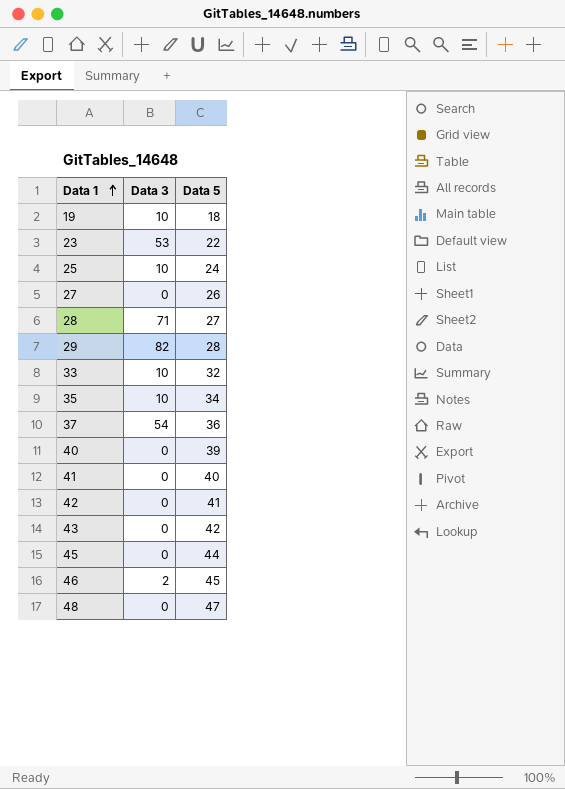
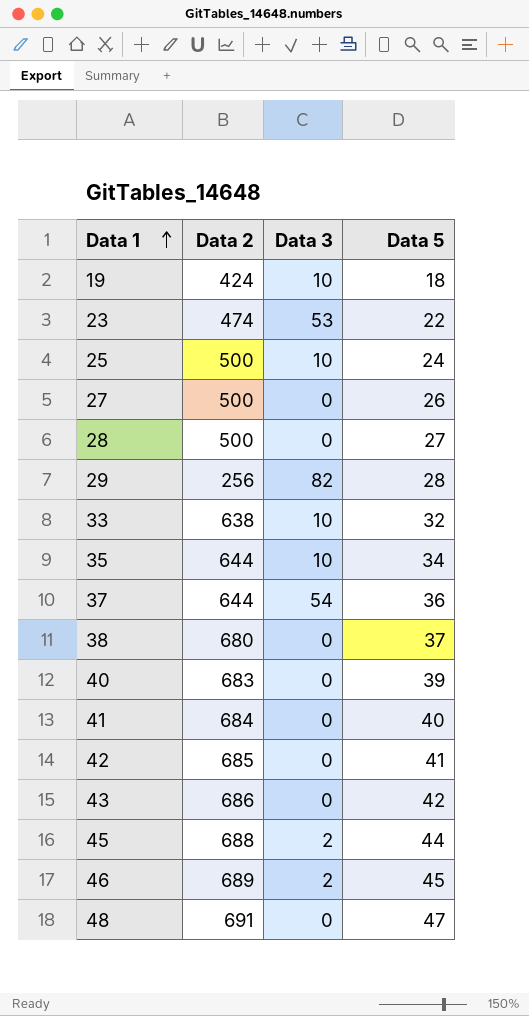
column Data 2 | position: none -> 2
28 | Data 3: 71 -> 0
row 38: none -> 680 | 0 | 37
45 | Data 3: 0 -> 2

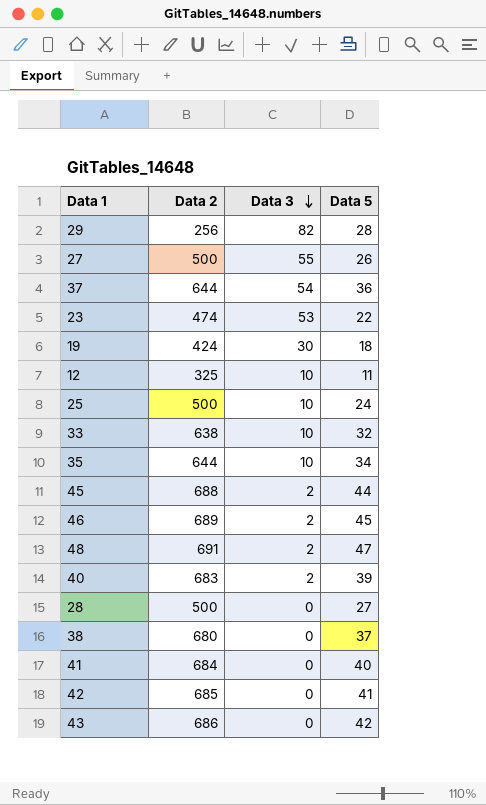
row order: Data 1 ascending -> Data 3 descending
27 | Data 3: 0 -> 55
19 | Data 3: 10 -> 30
row 12: none -> 325 | 10 | 11
48 | Data 3: 0 -> 2
40 | Data 3: 0 -> 2

